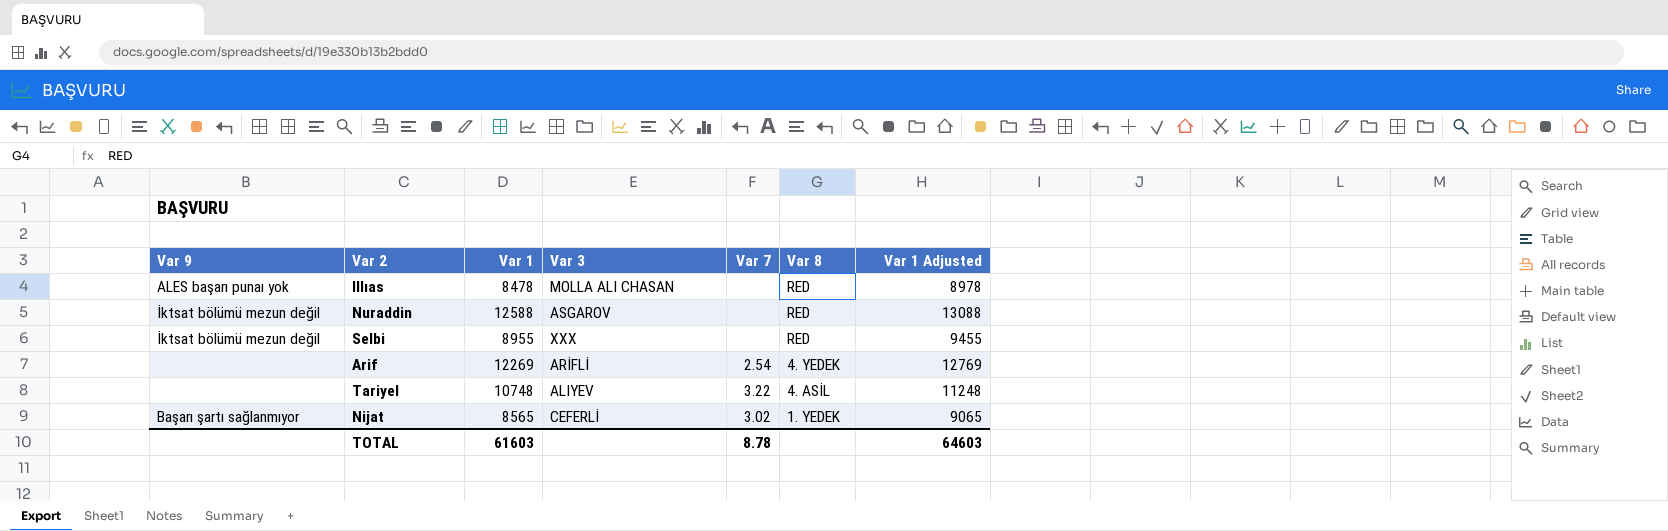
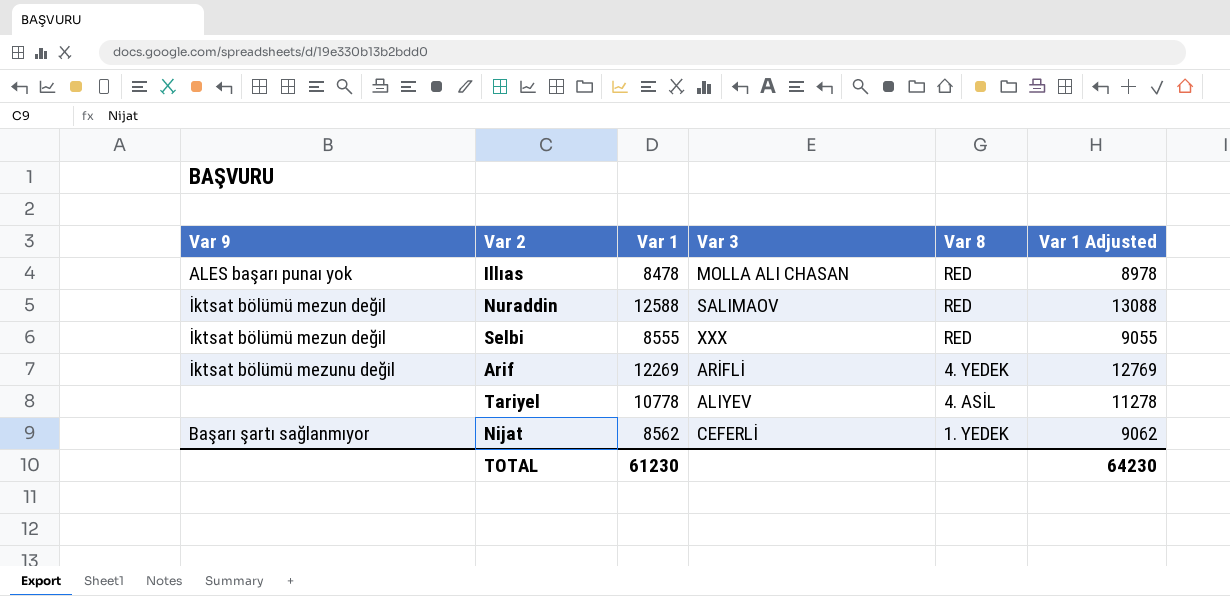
column Var 7 | position: 5 -> none
Nuraddin | Var 3: ASGAROV -> SALIMAOV
Selbi | Var 1: 8955 -> 8555
Selbi | Var 1 Adjusted: 9455 -> 9055
Arif | Var 9: none -> İktsat bölümü mezunu değil
Tariyel | Var 1: 10748 -> 10778
Tariyel | Var 1 Adjusted: 11248 -> 11278
Nijat | Var 1: 8565 -> 8562
Nijat | Var 1 Adjusted: 9065 -> 9062
TOTAL | Var 1: 61603 -> 61230
TOTAL | Var 1 Adjusted: 64603 -> 64230

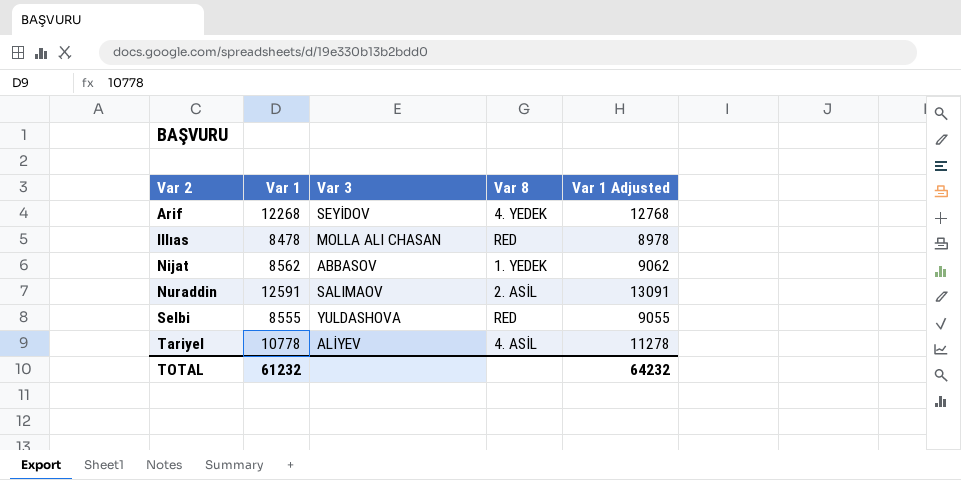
row order: Var 8 descending -> Var 2 ascending
column Var 9 | position: 1 -> none
Arif | Var 1: 12269 -> 12268
Arif | Var 3: ARİFLİ -> SEYİDOV
Arif | Var 1 Adjusted: 12769 -> 12768
Nijat | Var 3: CEFERLİ -> ABBASOV
Nuraddin | Var 1: 12588 -> 12591
Nuraddin | Var 8: RED -> 2. ASİL
Nuraddin | Var 1 Adjusted: 13088 -> 13091
Selbi | Var 3: XXX -> YULDASHOVA
Tariyel | Var 3: ALIYEV -> ALİYEV
TOTAL | Var 1: 61230 -> 61232
TOTAL | Var 1 Adjusted: 64230 -> 64232

